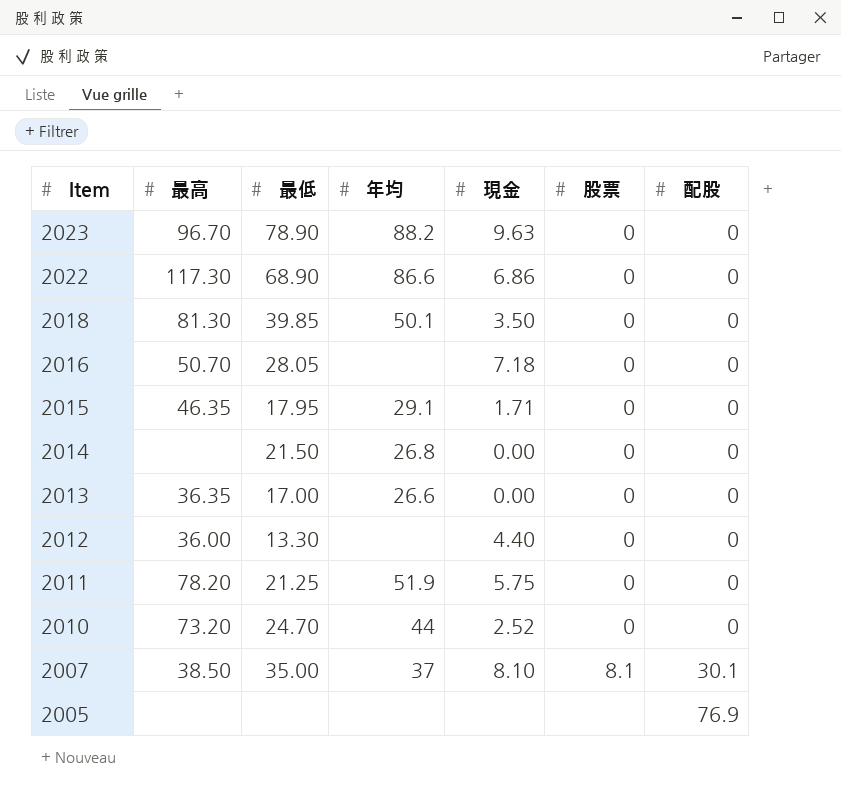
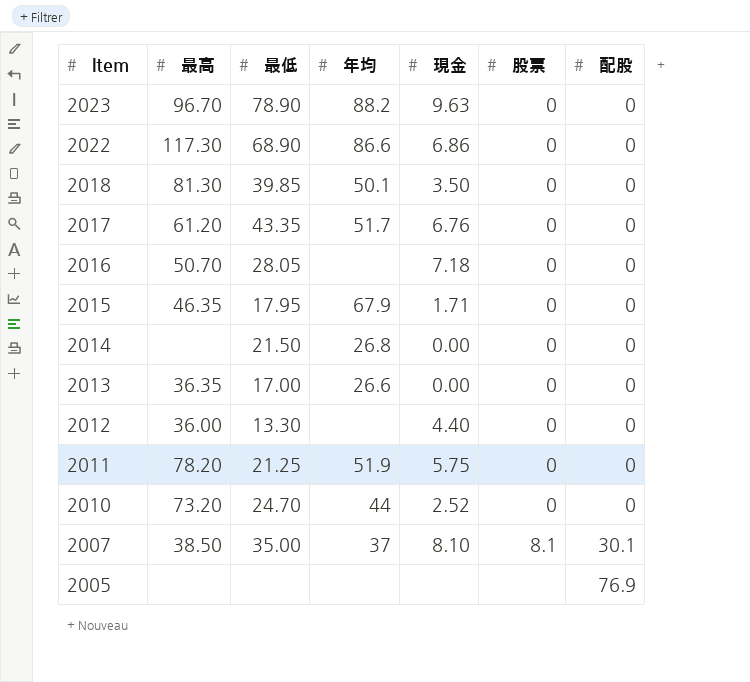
row 2017: none -> 61.20 | 43.35 | 51.7 | 6.76 | 0 | 0
2015 | 年均: 29.1 -> 67.9

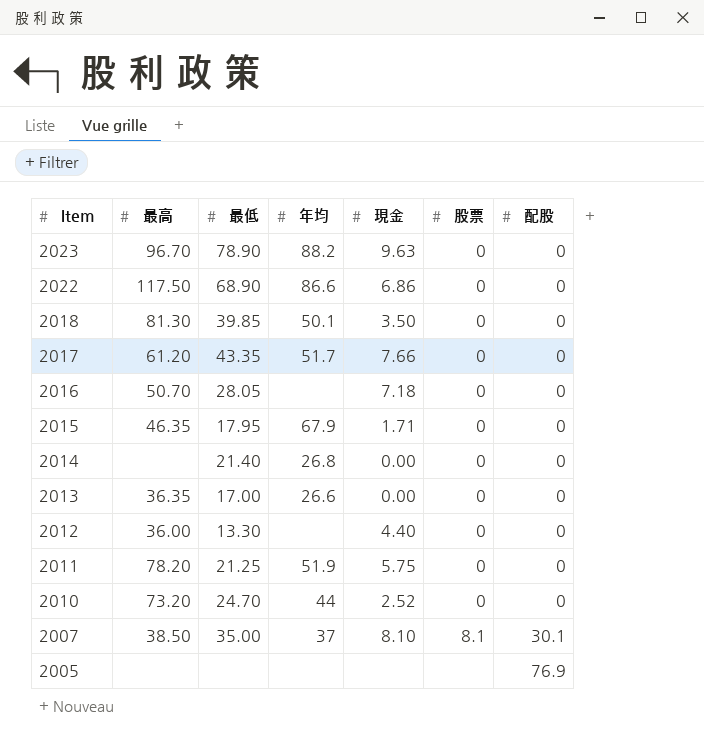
2022 | 最高: 117.30 -> 117.50
2017 | 現金: 6.76 -> 7.66
2014 | 最低: 21.50 -> 21.40

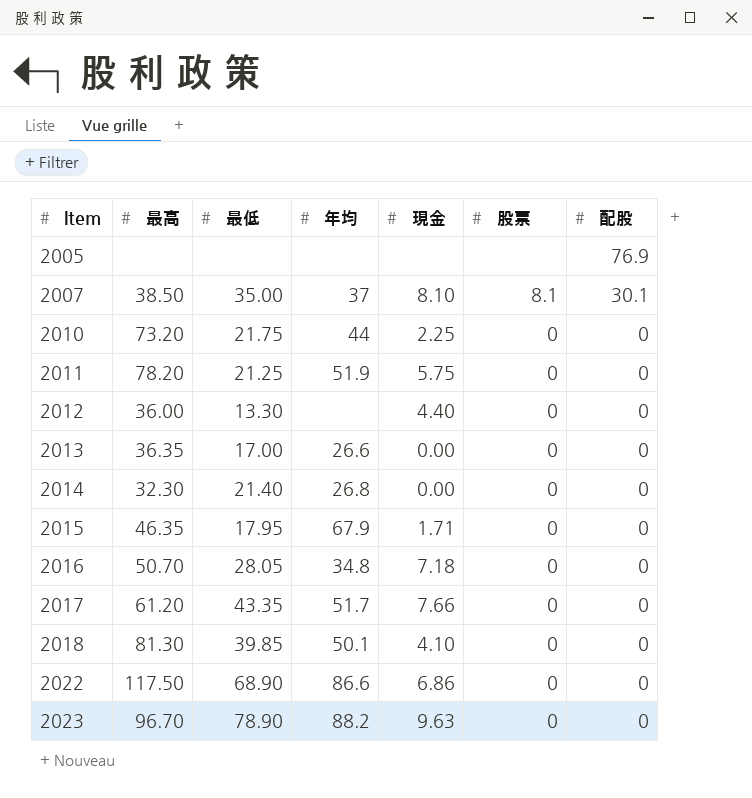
row order: Item descending -> Item ascending
2010 | 最低: 24.70 -> 21.75
2010 | 現金: 2.52 -> 2.25
2014 | 最高: none -> 32.30
2016 | 年均: none -> 34.8
2018 | 現金: 3.50 -> 4.10

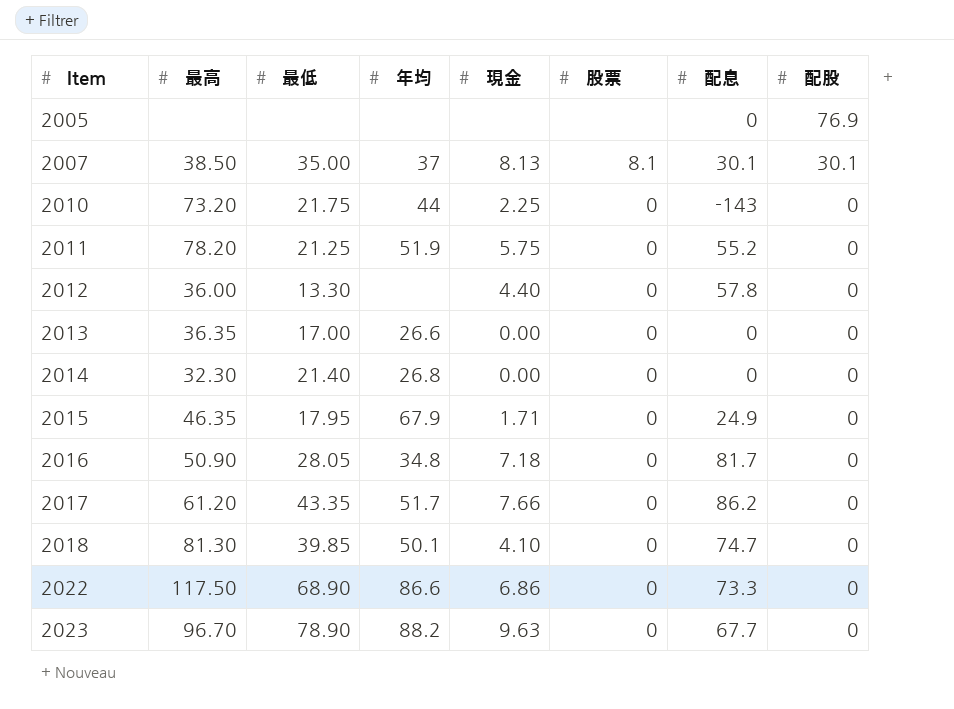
column 配息 | position: none -> 7
2007 | 現金: 8.10 -> 8.13
2016 | 最高: 50.70 -> 50.90

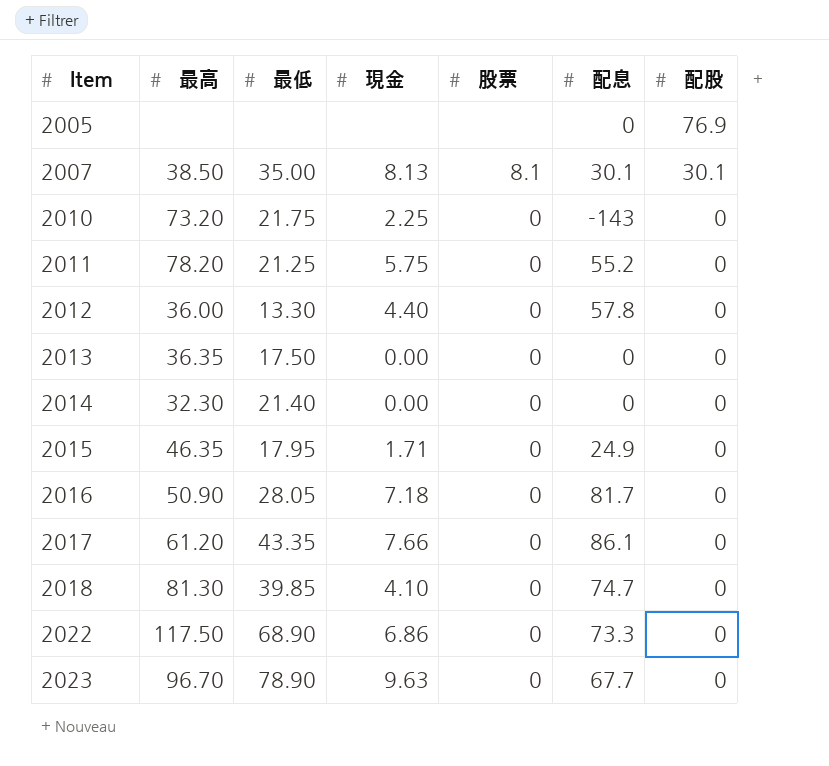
column 年均 | position: 4 -> none
2013 | 最低: 17.00 -> 17.50
2017 | 配息: 86.2 -> 86.1

